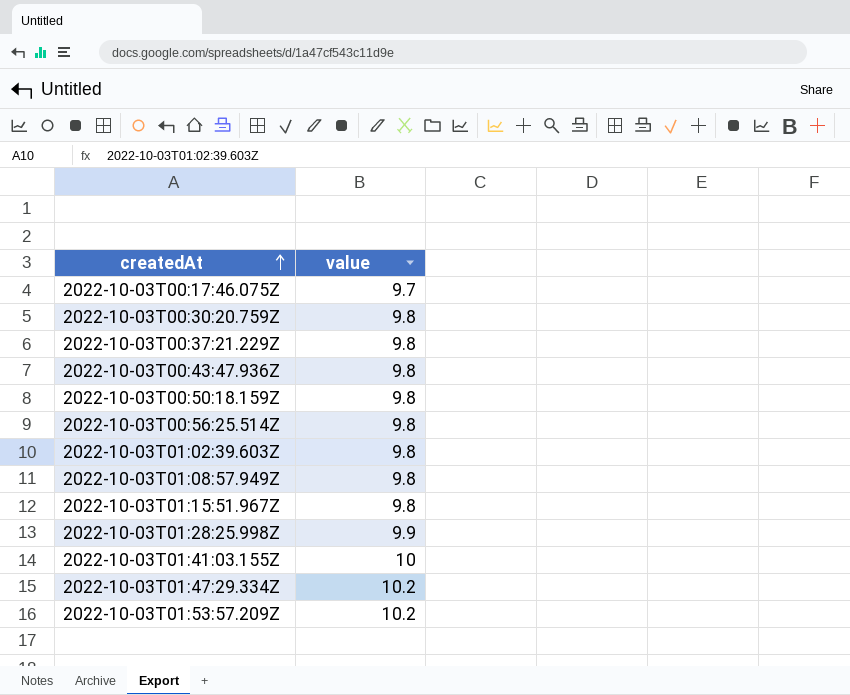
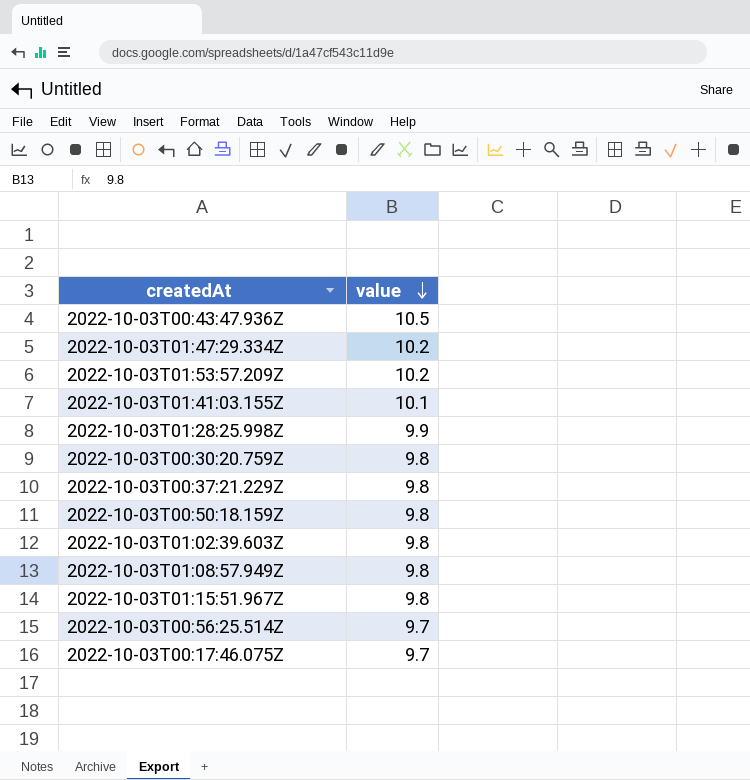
row order: createdAt ascending -> value descending
2022-10-03T00:43:47.936Z | value: 9.8 -> 10.5
2022-10-03T01:41:03.155Z | value: 10 -> 10.1
2022-10-03T00:56:25.514Z | value: 9.8 -> 9.7

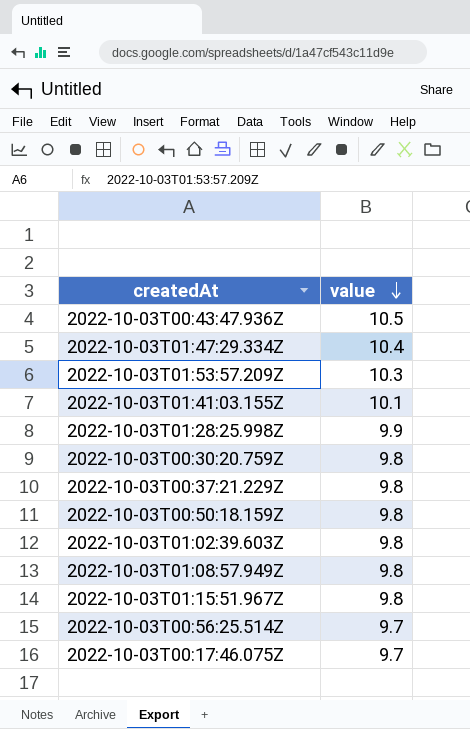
2022-10-03T01:47:29.334Z | value: 10.2 -> 10.4
2022-10-03T01:53:57.209Z | value: 10.2 -> 10.3

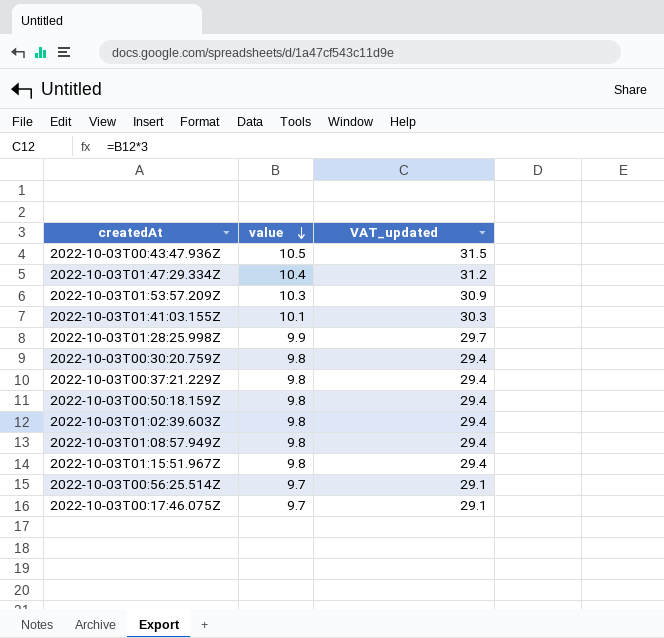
column VAT_updated | formula: none -> [value] * 3

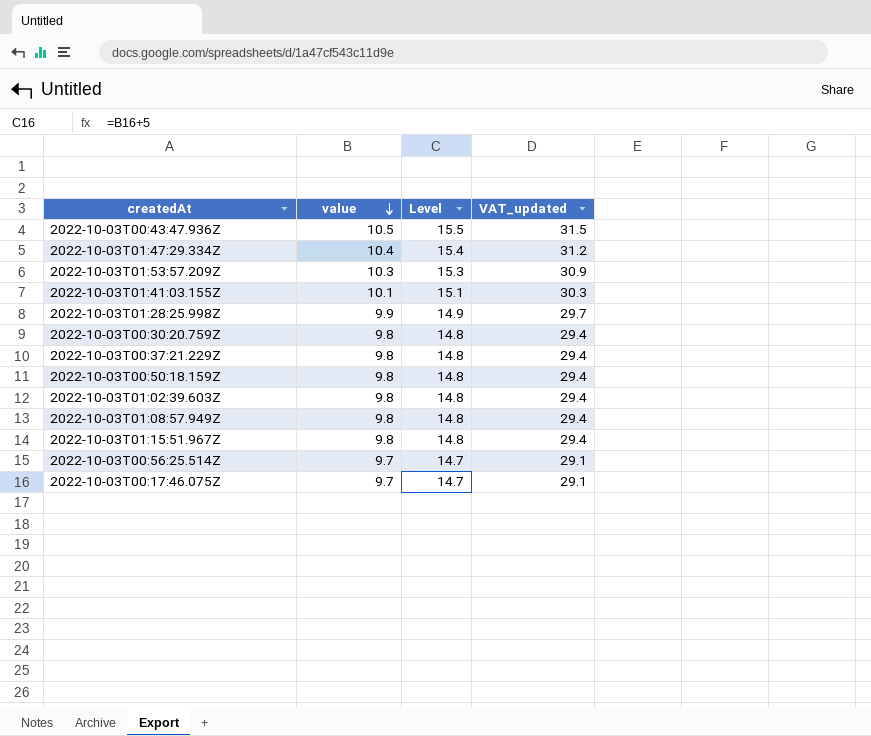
column Level | formula: none -> [value] + 5

